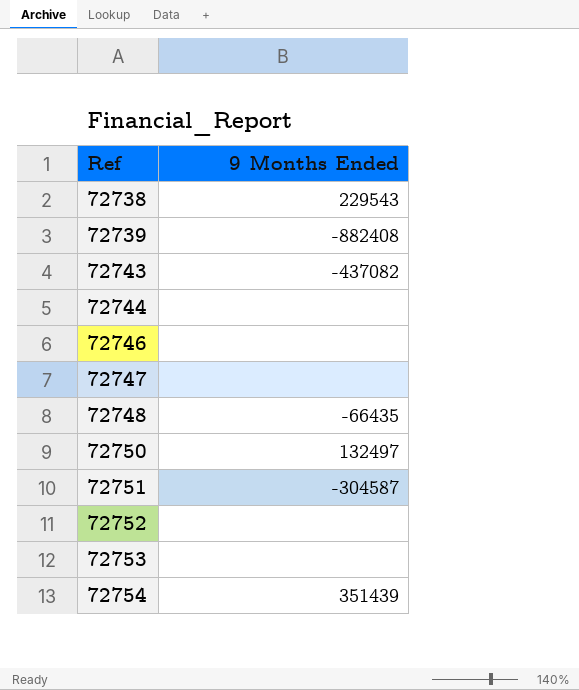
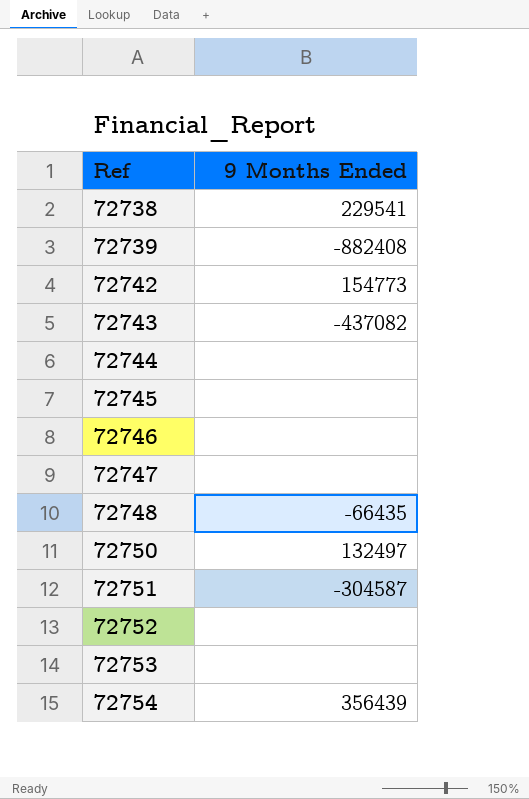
72738 | 9 Months Ended: 229543 -> 229541
row 72742: none -> 154773
row 72745: none -> none
72754 | 9 Months Ended: 351439 -> 356439

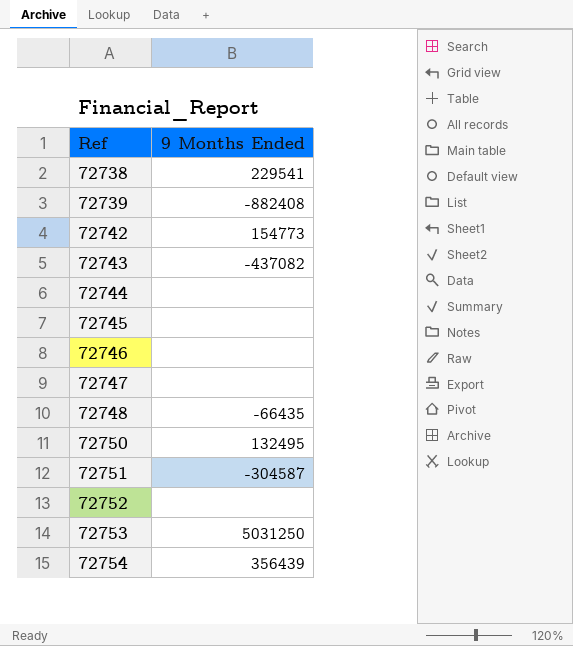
72750 | 9 Months Ended: 132497 -> 132495
72753 | 9 Months Ended: none -> 5031250

